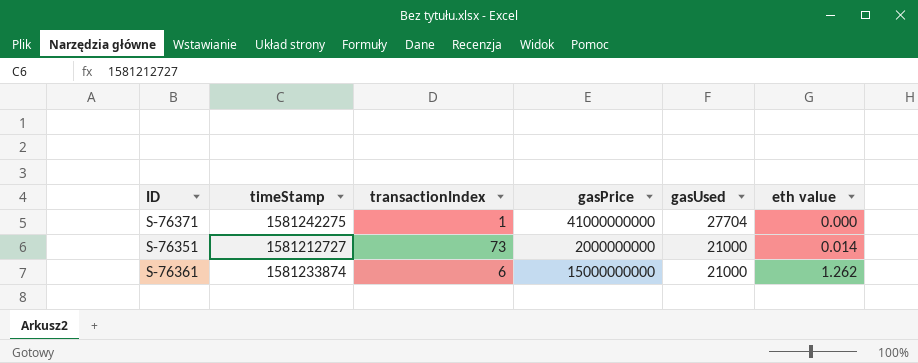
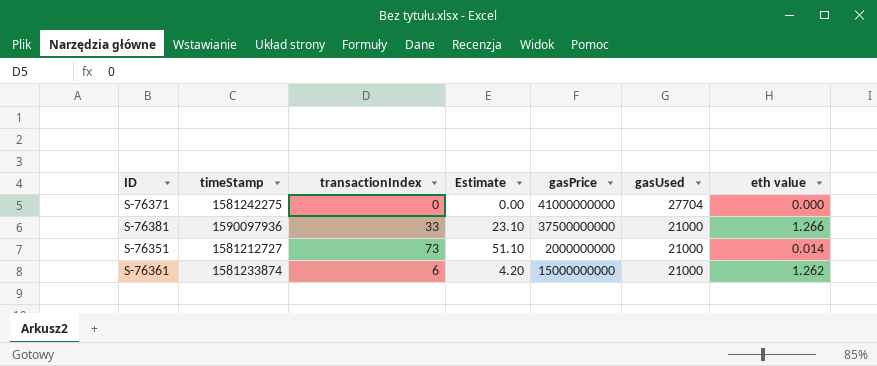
column Estimate | formula: none -> [transactionIndex] * 0.7
S-76371 | transactionIndex: 1 -> 0
row S-76381: none -> 1590097936 | 33 | 23.10 | 37500000000 | 21000 | 1.266

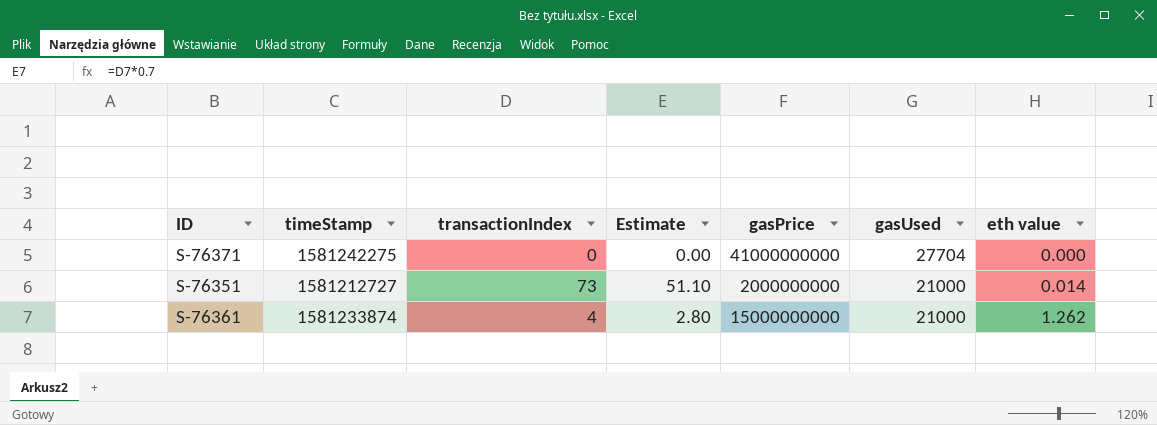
row S-76381: 1590097936 | 33 | 23.10 | 37500000000 | 21000 | 1.266 -> none
S-76361 | transactionIndex: 6 -> 4
S-76361 | Estimate: 4.20 -> 2.80

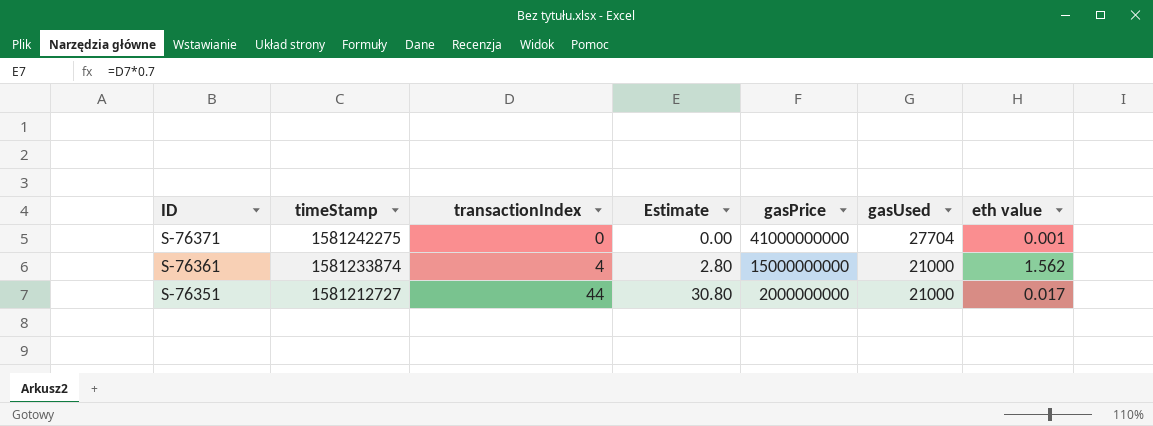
row order: gasUsed descending -> ID descending
S-76371 | eth value: 0.000 -> 0.001
S-76361 | eth value: 1.262 -> 1.562
S-76351 | transactionIndex: 73 -> 44
S-76351 | Estimate: 51.10 -> 30.80
S-76351 | eth value: 0.014 -> 0.017

